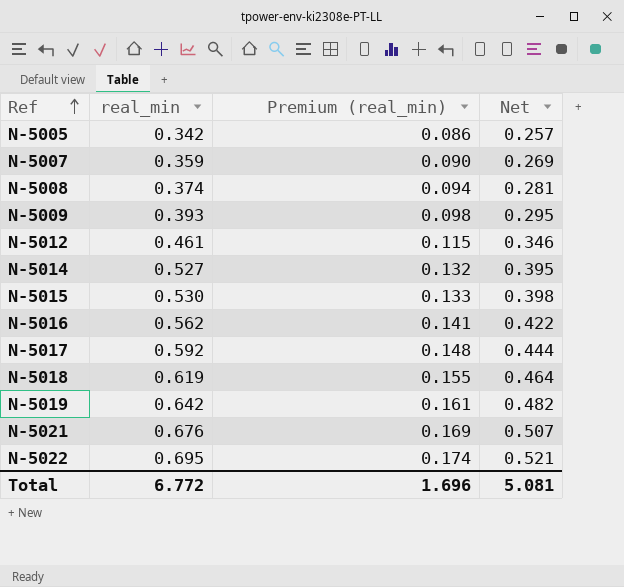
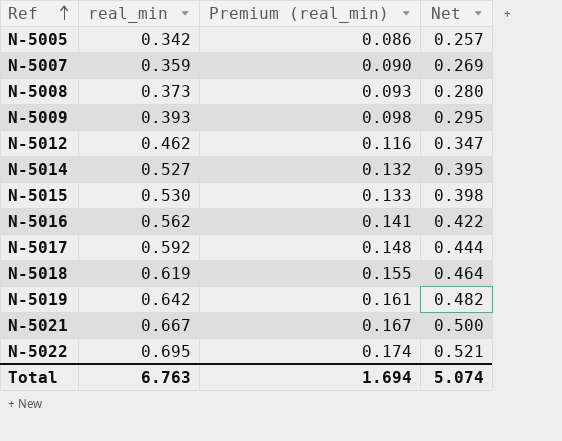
N-5008 | real_min: 0.374 -> 0.373
N-5008 | Premium (real_min): 0.094 -> 0.093
N-5008 | Net: 0.281 -> 0.280
N-5012 | real_min: 0.461 -> 0.462
N-5012 | Premium (real_min): 0.115 -> 0.116
N-5012 | Net: 0.346 -> 0.347
N-5021 | real_min: 0.676 -> 0.667
N-5021 | Premium (real_min): 0.169 -> 0.167
N-5021 | Net: 0.507 -> 0.500
Total | real_min: 6.772 -> 6.763
Total | Premium (real_min): 1.696 -> 1.694
Total | Net: 5.081 -> 5.074

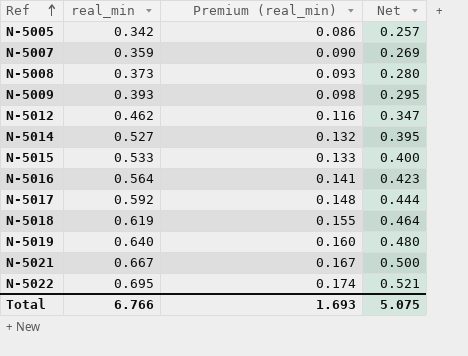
N-5015 | real_min: 0.530 -> 0.533
N-5015 | Net: 0.398 -> 0.400
N-5016 | real_min: 0.562 -> 0.564
N-5016 | Net: 0.422 -> 0.423
N-5019 | real_min: 0.642 -> 0.640
N-5019 | Premium (real_min): 0.161 -> 0.160
N-5019 | Net: 0.482 -> 0.480
Total | real_min: 6.763 -> 6.766
Total | Premium (real_min): 1.694 -> 1.693
Total | Net: 5.074 -> 5.075

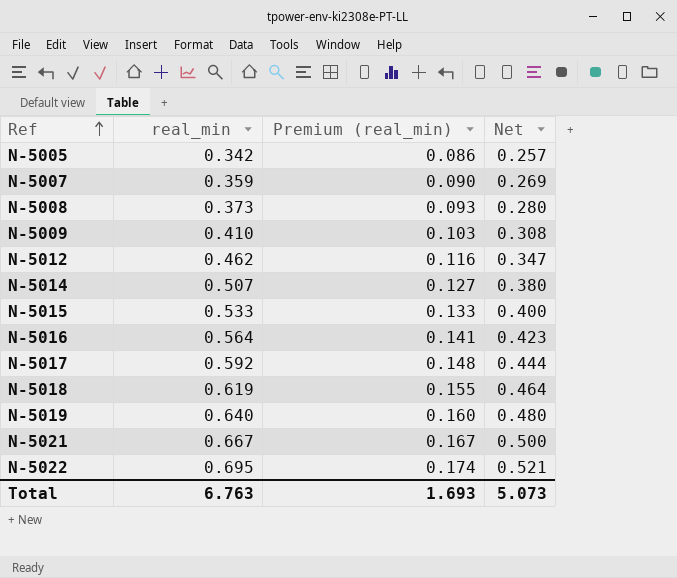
N-5009 | real_min: 0.393 -> 0.410
N-5009 | Premium (real_min): 0.098 -> 0.103
N-5009 | Net: 0.295 -> 0.308
N-5014 | real_min: 0.527 -> 0.507
N-5014 | Premium (real_min): 0.132 -> 0.127
N-5014 | Net: 0.395 -> 0.380
Total | real_min: 6.766 -> 6.763
Total | Net: 5.075 -> 5.073

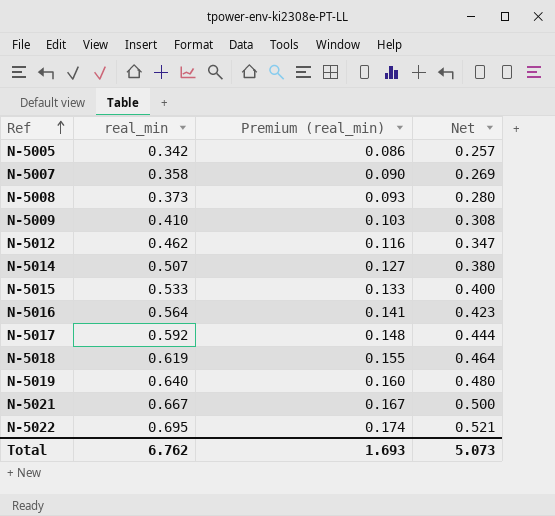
N-5007 | real_min: 0.359 -> 0.358
Total | real_min: 6.763 -> 6.762

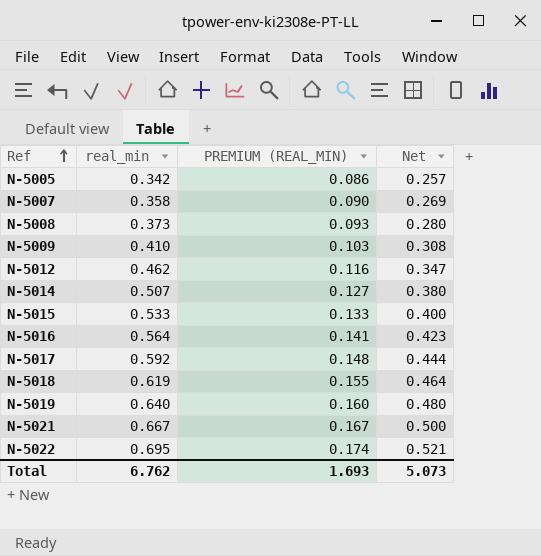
column name: Premium (real_min) -> PREMIUM (REAL_MIN)

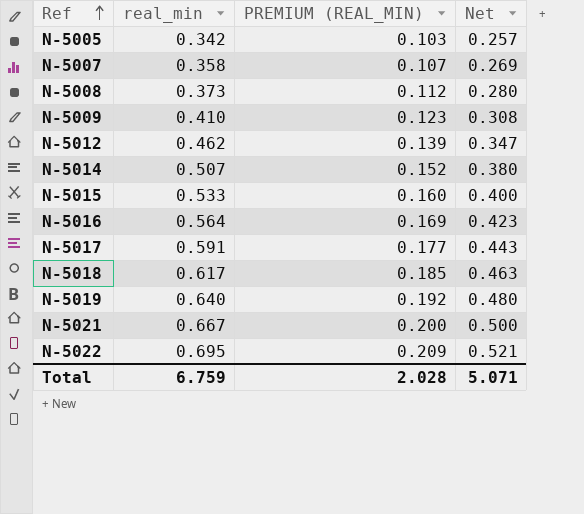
column PREMIUM (REAL_MIN) | formula: [real_min] * 0.25 -> [real_min] * 0.3
N-5017 | real_min: 0.592 -> 0.591
N-5017 | Net: 0.444 -> 0.443
N-5018 | real_min: 0.619 -> 0.617
N-5018 | Net: 0.464 -> 0.463
Total | real_min: 6.762 -> 6.759
Total | PREMIUM (REAL_MIN): 1.693 -> 2.028
Total | Net: 5.073 -> 5.071

